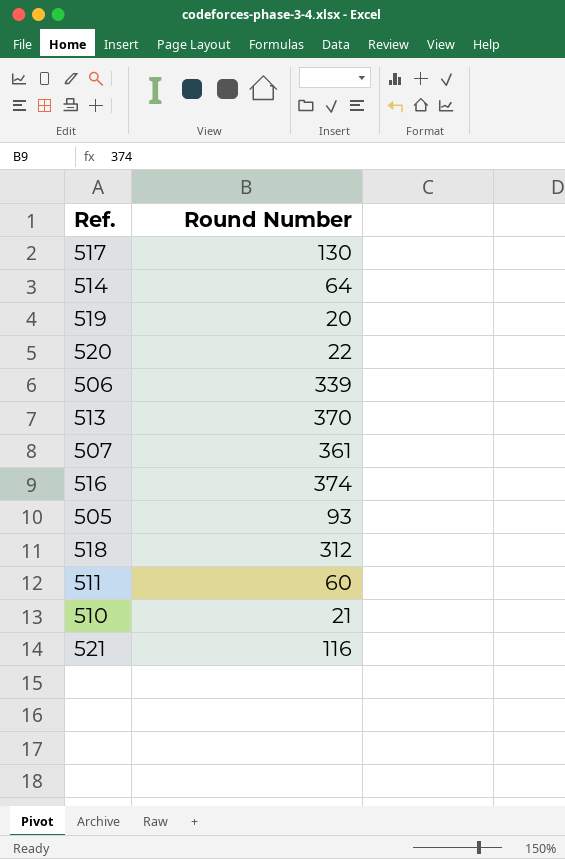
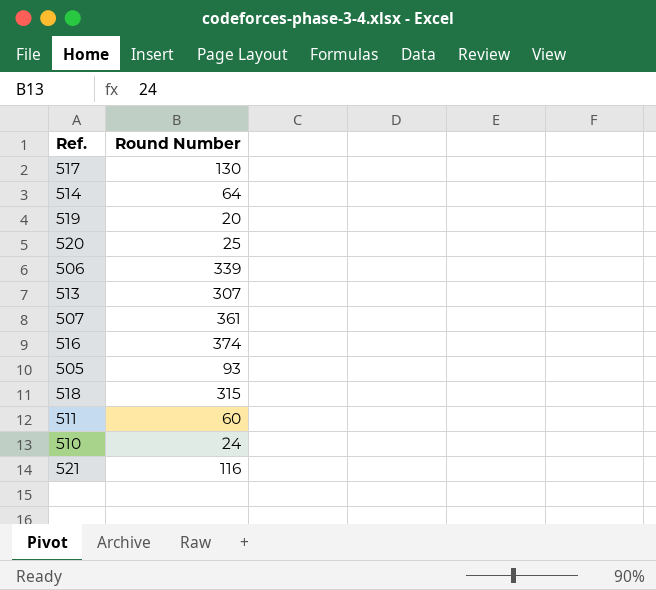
520 | Round Number: 22 -> 25
513 | Round Number: 370 -> 307
518 | Round Number: 312 -> 315
510 | Round Number: 21 -> 24

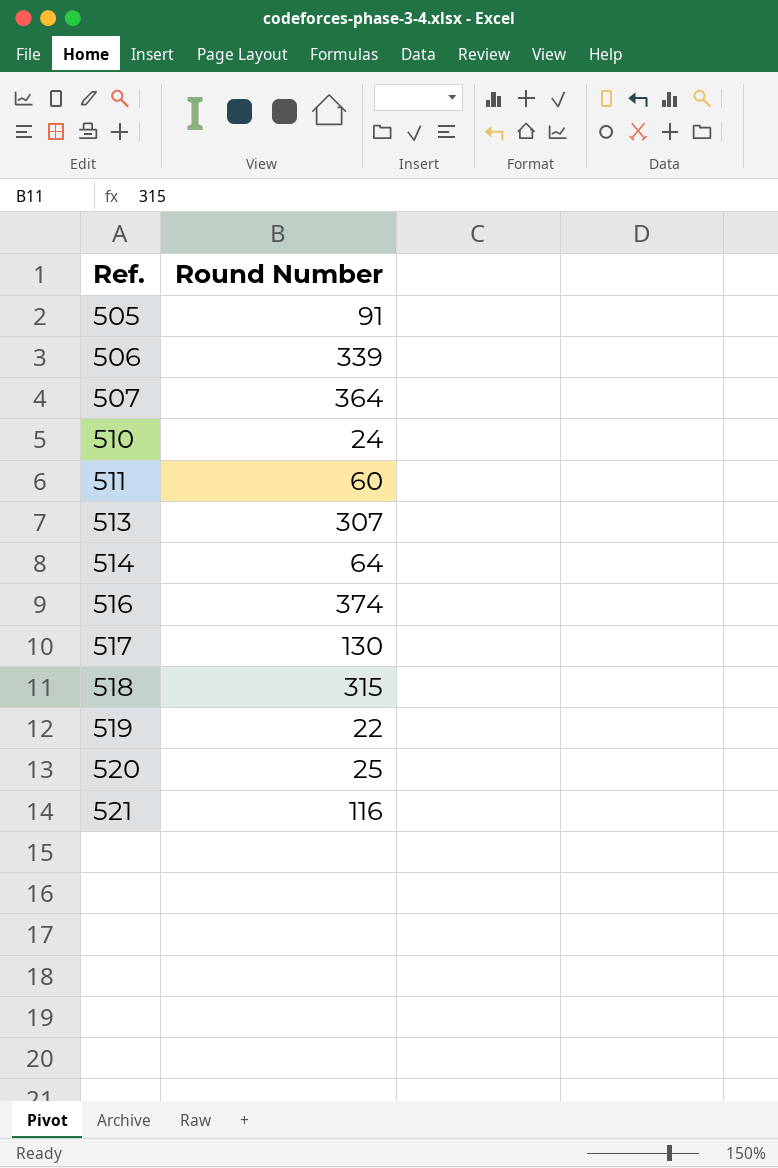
row order: none -> Ref. ascending
505 | Round Number: 93 -> 91
507 | Round Number: 361 -> 364
519 | Round Number: 20 -> 22

